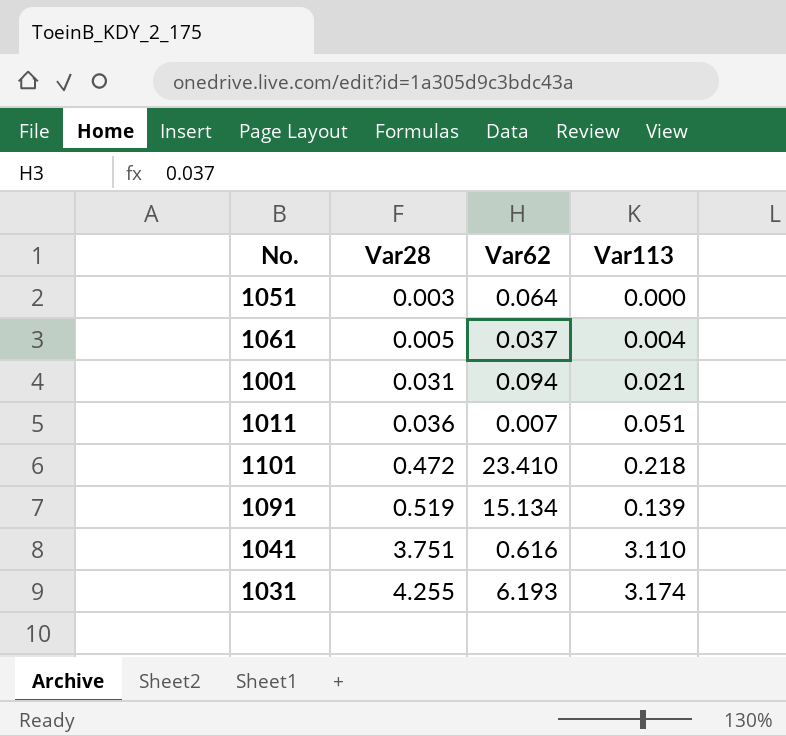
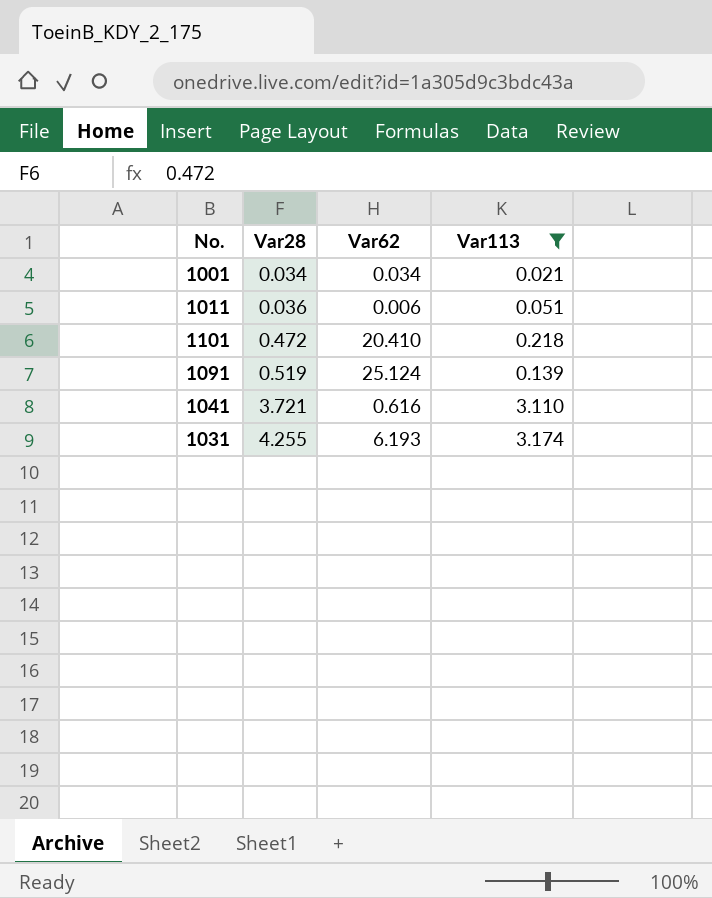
filter: none -> Var113 >= 0.021
1001 | Var28: 0.031 -> 0.034
1001 | Var62: 0.094 -> 0.034
1011 | Var62: 0.007 -> 0.006
1101 | Var62: 23.410 -> 20.410
1091 | Var62: 15.134 -> 25.124
1041 | Var28: 3.751 -> 3.721

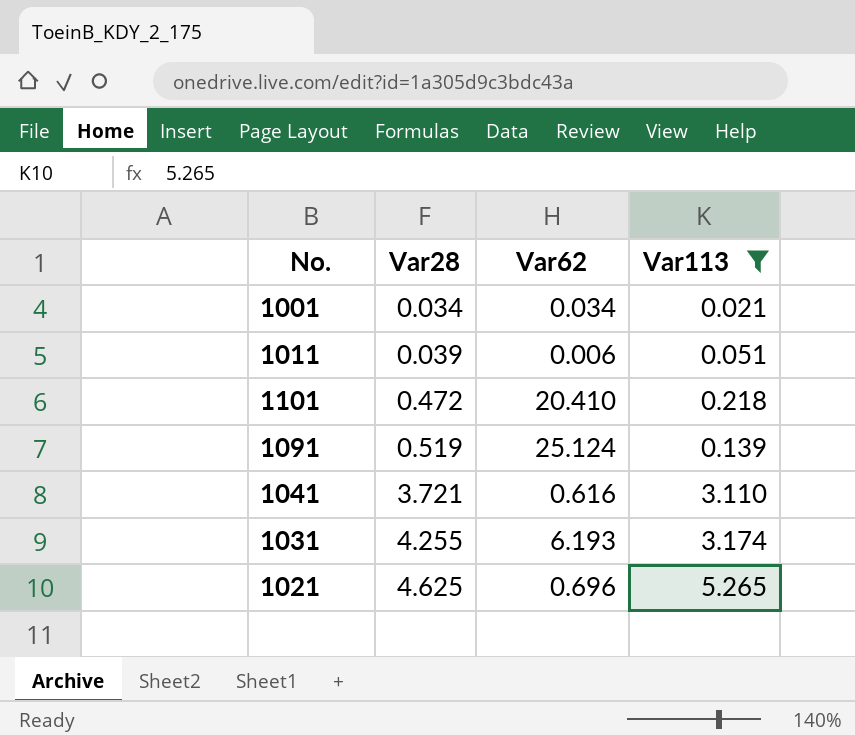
1011 | Var28: 0.036 -> 0.039
row 1021: none -> 4.625 | 0.696 | 5.265

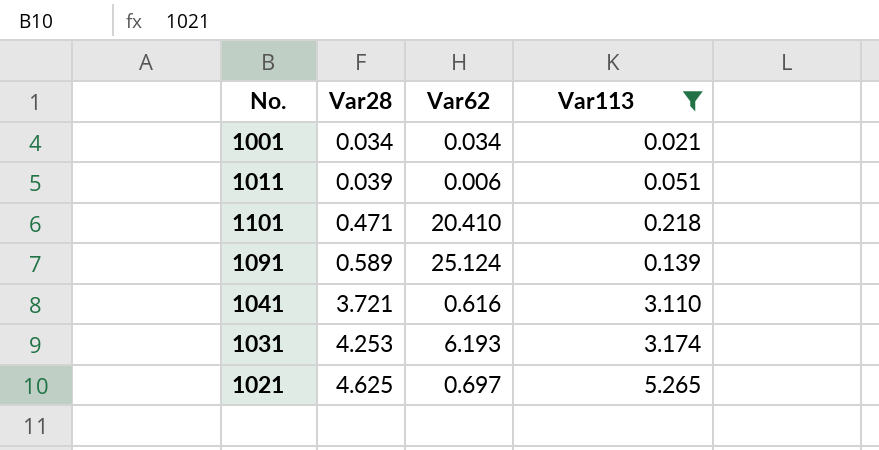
1101 | Var28: 0.472 -> 0.471
1091 | Var28: 0.519 -> 0.589
1031 | Var28: 4.255 -> 4.253
1021 | Var62: 0.696 -> 0.697

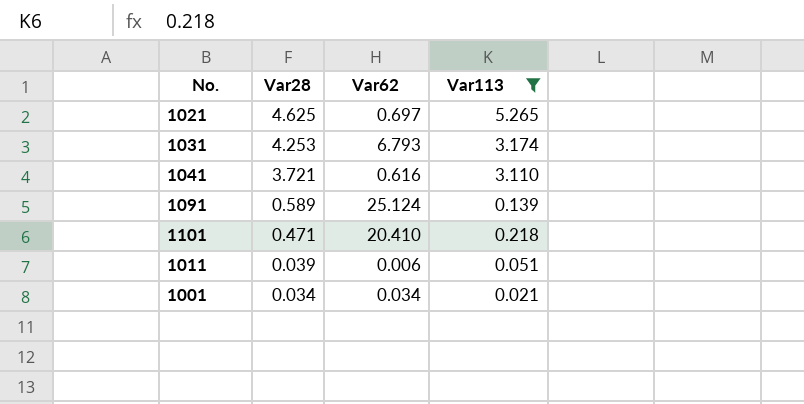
row order: Var28 ascending -> Var28 descending
1031 | Var62: 6.193 -> 6.793

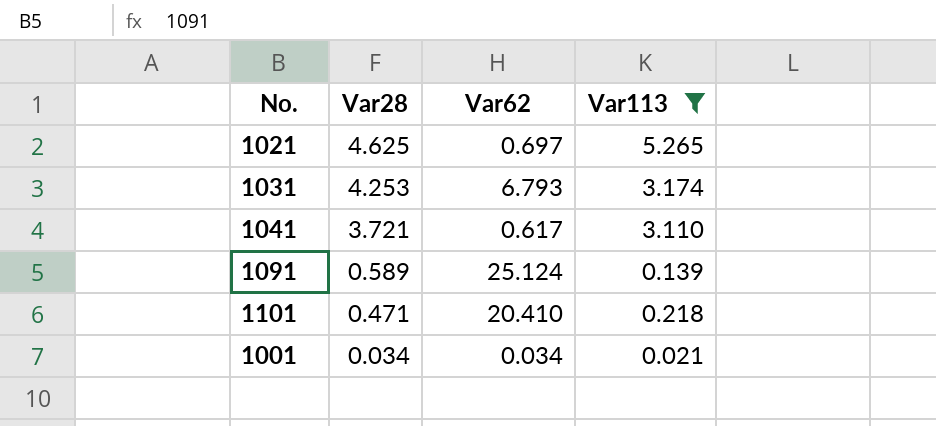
row 1011: 0.039 | 0.006 | 0.051 -> none
1041 | Var62: 0.616 -> 0.617

